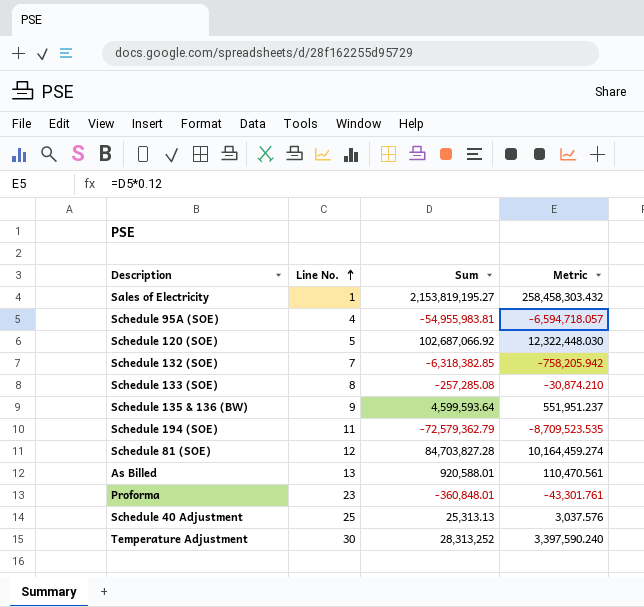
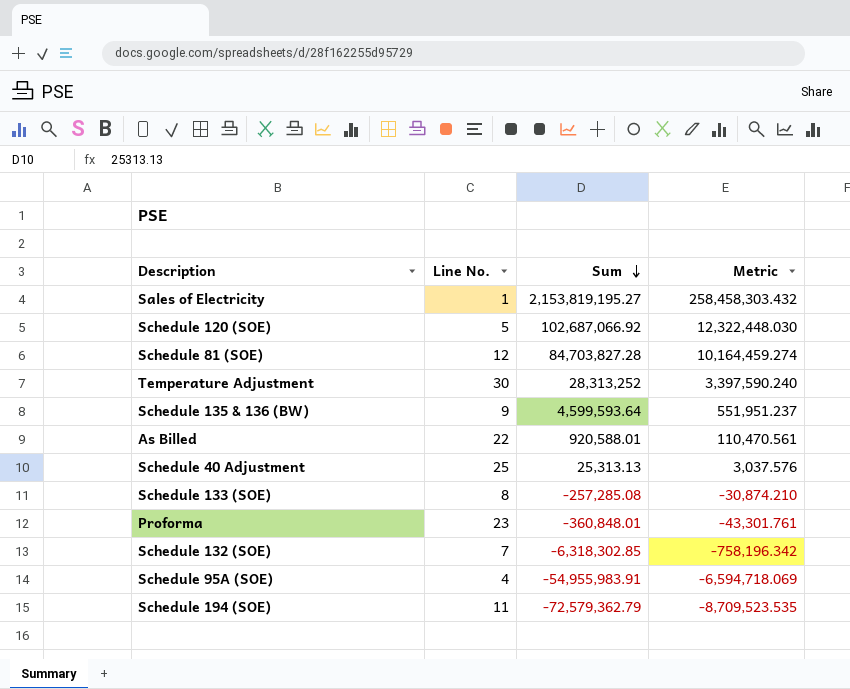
row order: Line No. ascending -> Sum descending
As Billed | Line No.: 13 -> 22
Schedule 132 (SOE) | Sum: -6,318,382.85 -> -6,318,302.85
Schedule 132 (SOE) | Metric: -758,205.942 -> -758,196.342
Schedule 95A (SOE) | Sum: -54,955,983.81 -> -54,955,983.91
Schedule 95A (SOE) | Metric: -6,594,718.057 -> -6,594,718.069

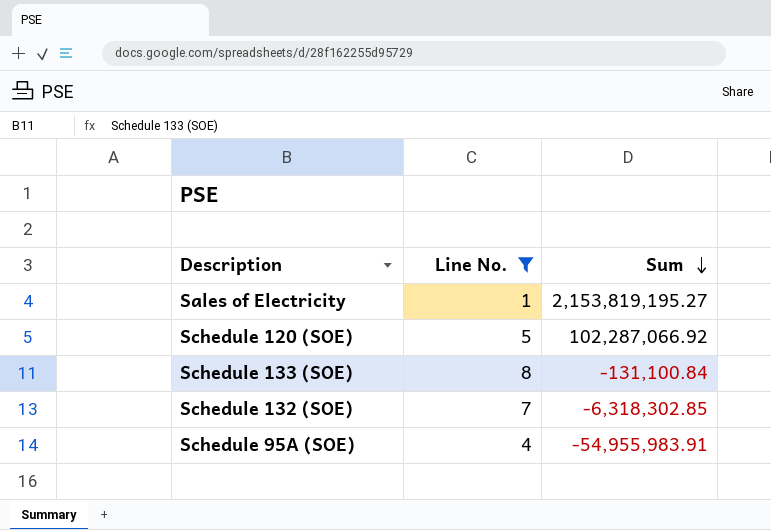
filter: none -> Line No. <= 8
column Metric | formula: [Sum] * 0.12 -> none
Schedule 120 (SOE) | Sum: 102,687,066.92 -> 102,287,066.92
Schedule 133 (SOE) | Sum: -257,285.08 -> -131,100.84

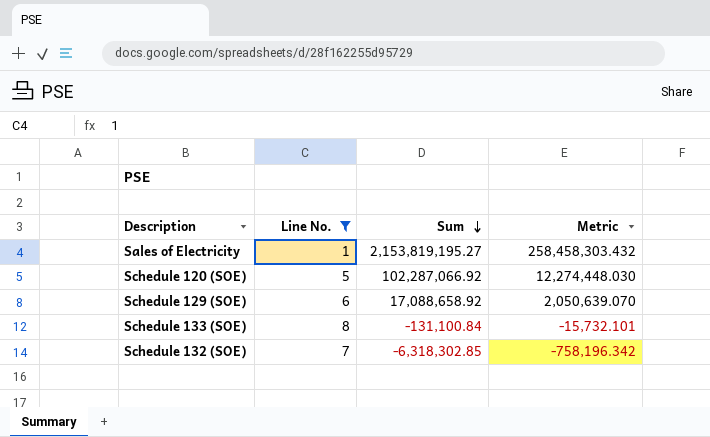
column Metric | formula: none -> [Sum] * 0.12
row Schedule 95A (SOE): 4 | -54,955,983.91 -> none
row Schedule 129 (SOE): none -> 6 | 17,088,658.92 | 2,050,639.070

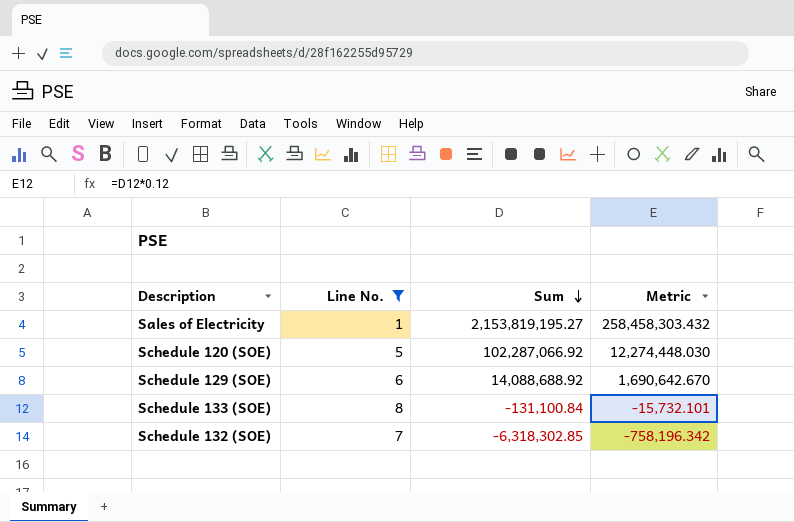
Schedule 129 (SOE) | Sum: 17,088,658.92 -> 14,088,688.92
Schedule 129 (SOE) | Metric: 2,050,639.070 -> 1,690,642.670

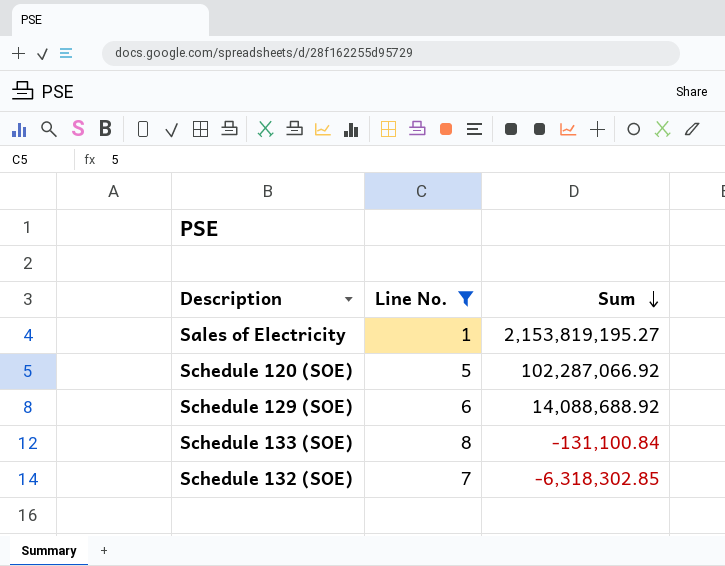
column Metric | formula: [Sum] * 0.12 -> none

